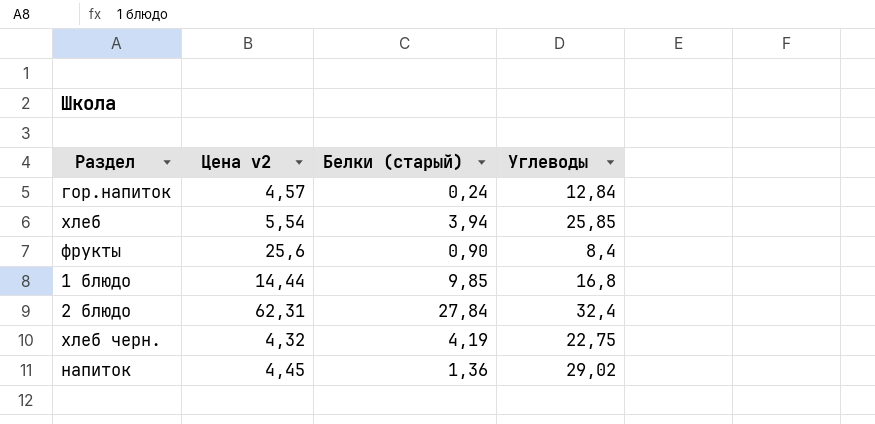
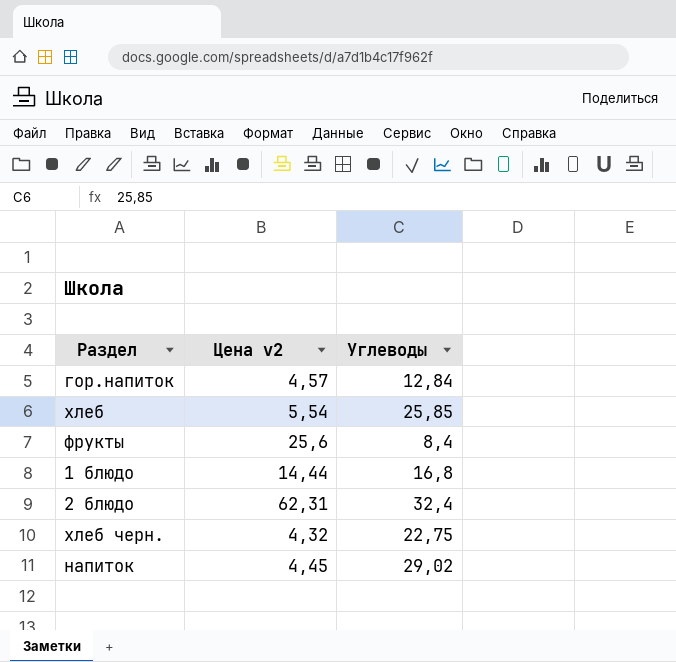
column Белки (старый) | position: 3 -> none

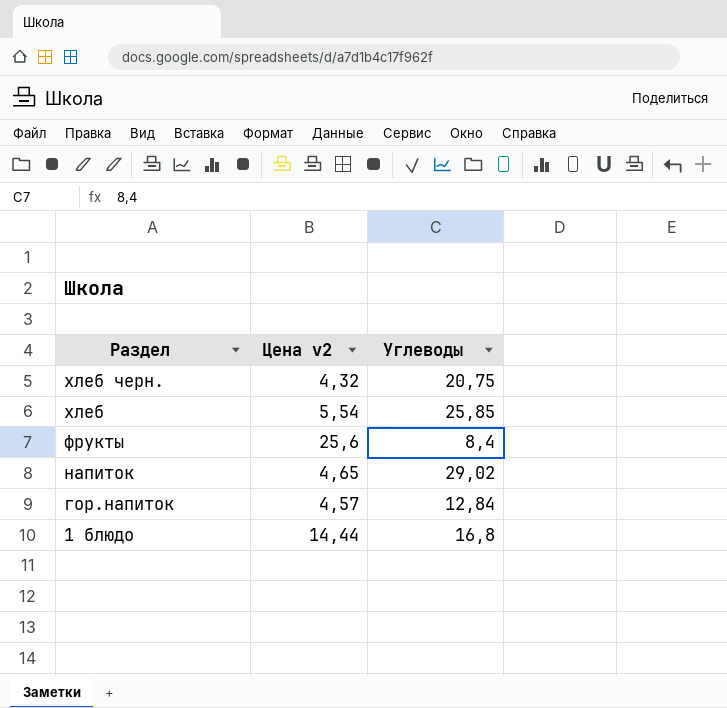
row order: none -> Раздел descending
row 2 блюдо: 62,31 | 32,4 -> none
хлеб черн. | Углеводы: 22,75 -> 20,75
напиток | Цена v2: 4,45 -> 4,65

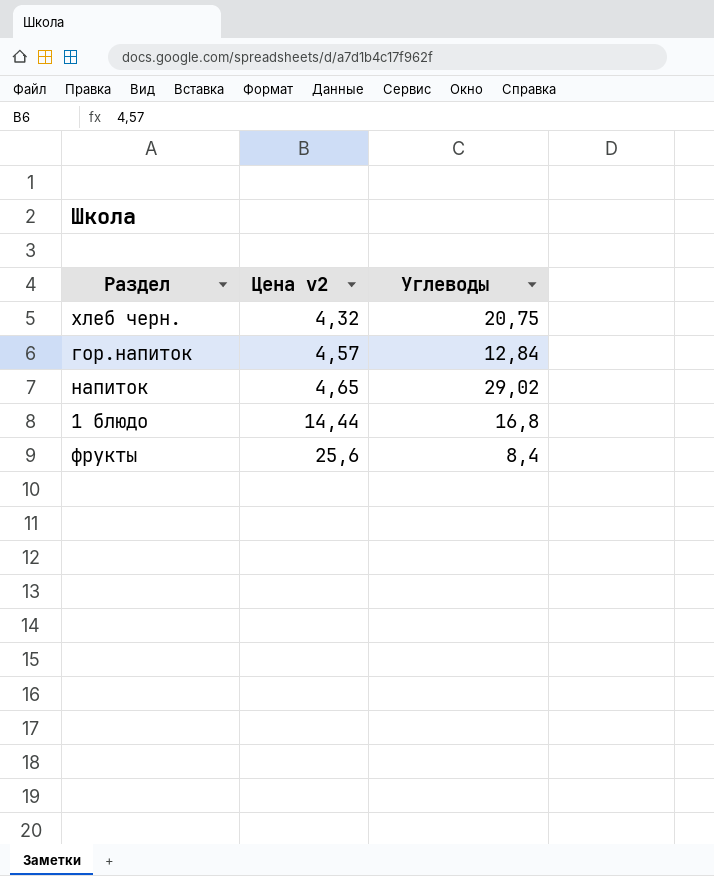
row order: Раздел descending -> Цена v2 ascending
row хлеб: 5,54 | 25,85 -> none

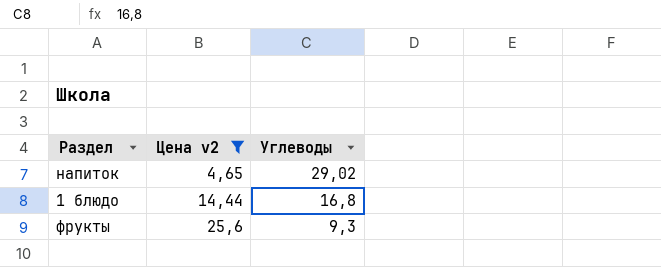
filter: none -> Цена v2 >= 4,65
фрукты | Углеводы: 8,4 -> 9,3

